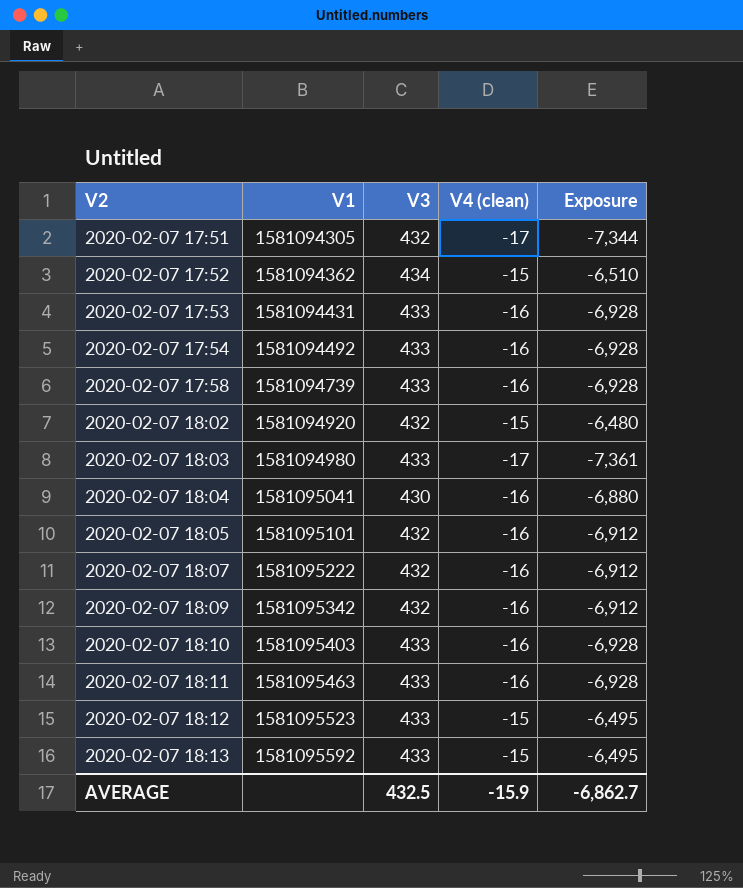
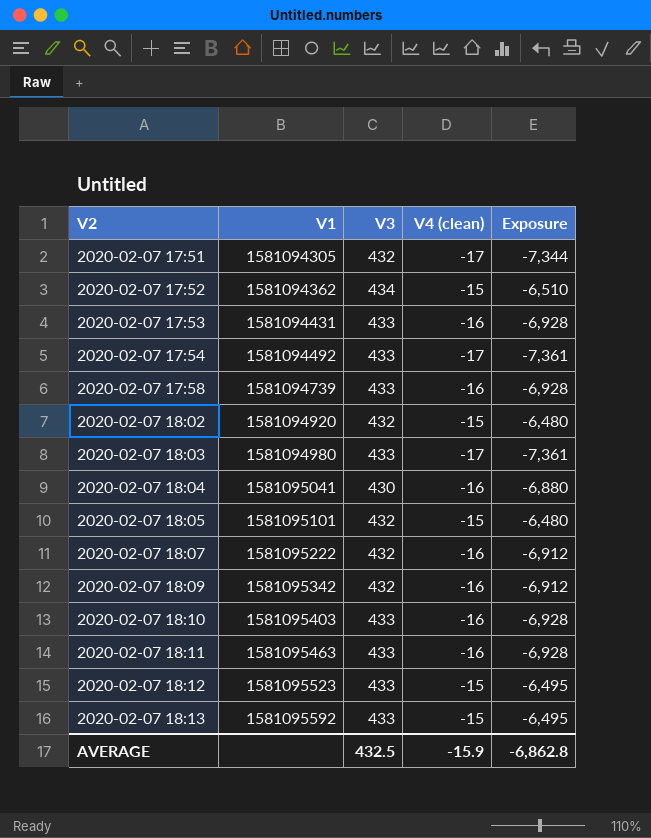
2020-02-07 17:54 | V4 (clean): -16 -> -17
2020-02-07 17:54 | Exposure: -6,928 -> -7,361
2020-02-07 18:05 | V4 (clean): -16 -> -15
2020-02-07 18:05 | Exposure: -6,912 -> -6,480
AVERAGE | Exposure: -6,862.7 -> -6,862.8

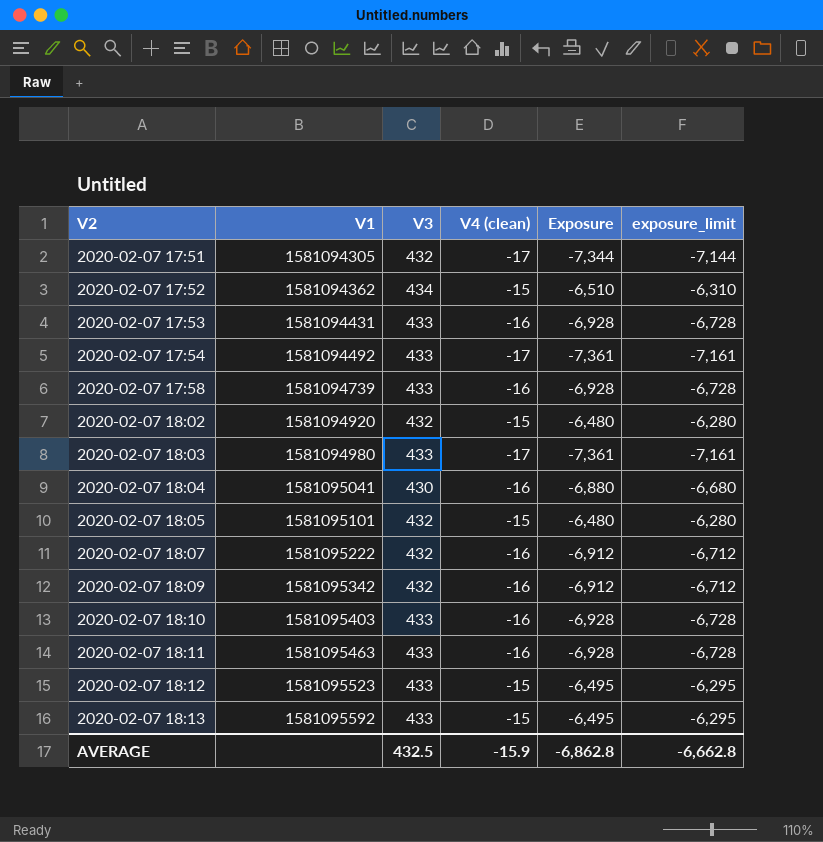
column exposure_limit | formula: none -> [Exposure] + 200

